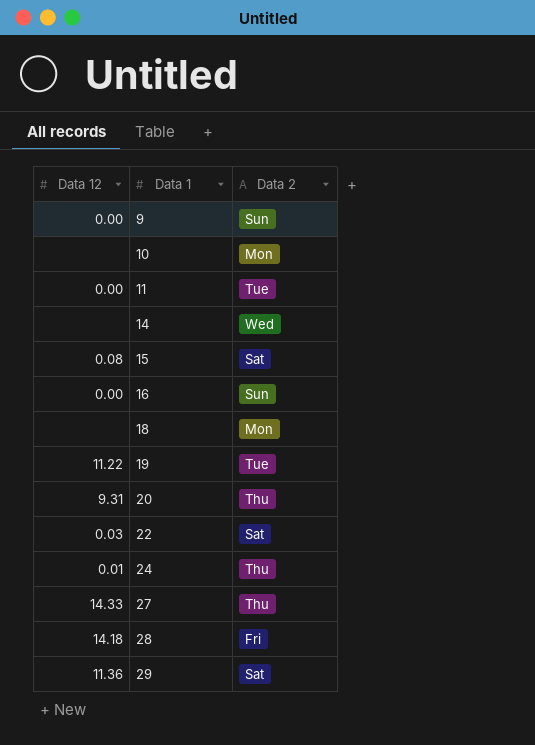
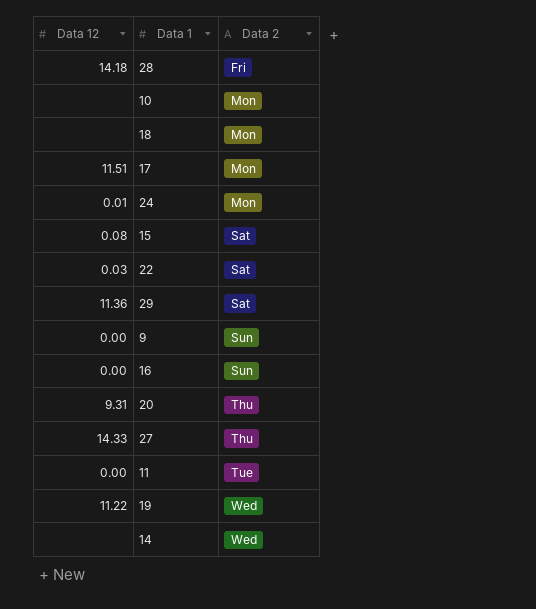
row order: Data 1 ascending -> Data 2 ascending
row 17: none -> 11.51 | Mon
24 | Data 2: Thu -> Mon
19 | Data 2: Tue -> Wed

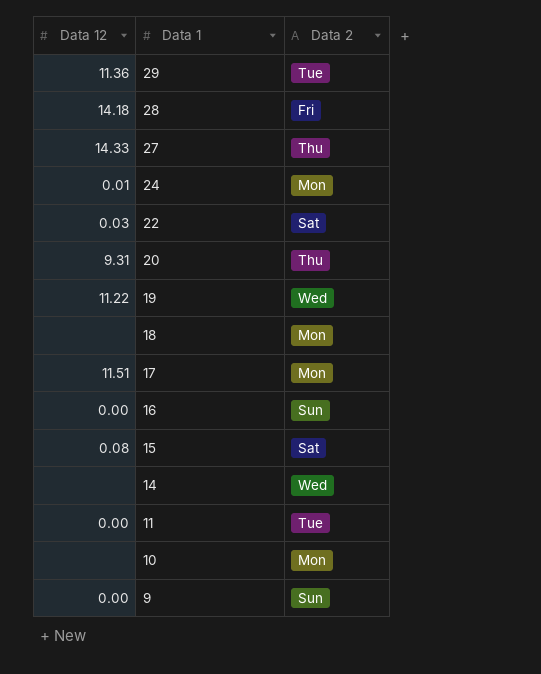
row order: Data 2 ascending -> Data 1 descending
29 | Data 2: Sat -> Tue

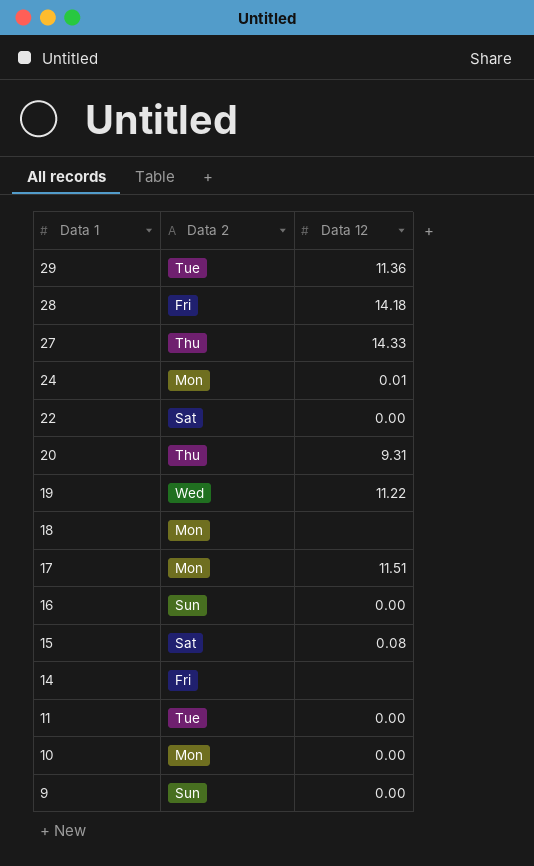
column Data 12 | position: 1 -> 3
22 | Data 12: 0.03 -> 0.00
14 | Data 2: Wed -> Fri
10 | Data 12: none -> 0.00

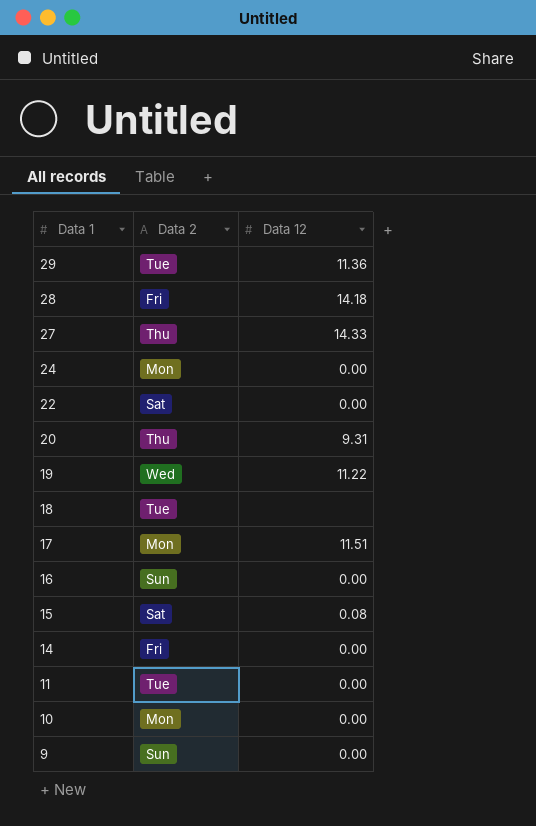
24 | Data 12: 0.01 -> 0.00
18 | Data 2: Mon -> Tue
14 | Data 12: none -> 0.00

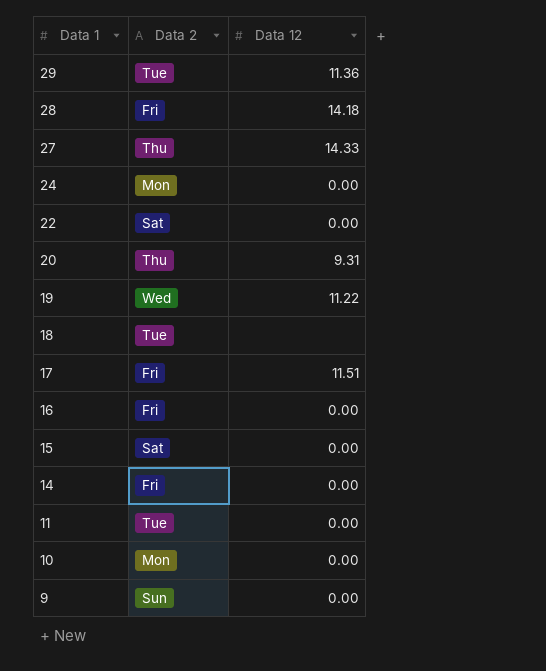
17 | Data 2: Mon -> Fri
16 | Data 2: Sun -> Fri
15 | Data 12: 0.08 -> 0.00

